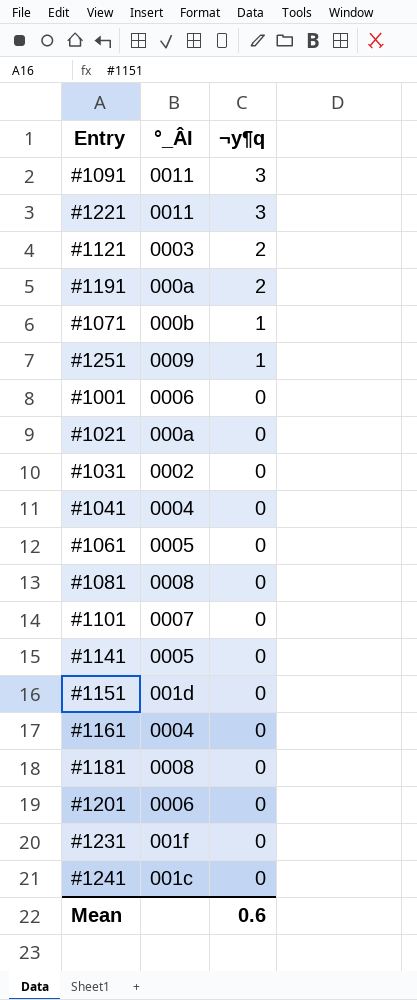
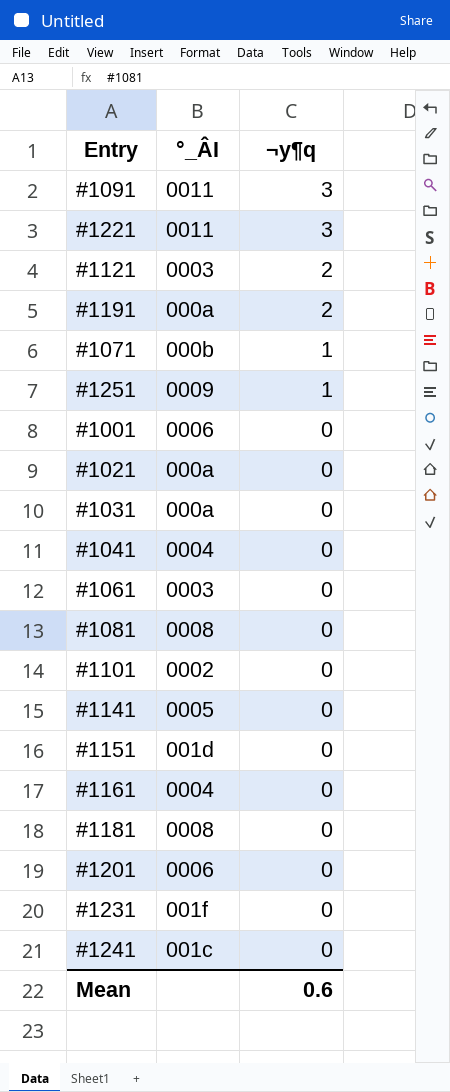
#1031 | °_ÂI: 0002 -> 000a
#1061 | °_ÂI: 0005 -> 0003
#1101 | °_ÂI: 0007 -> 0002

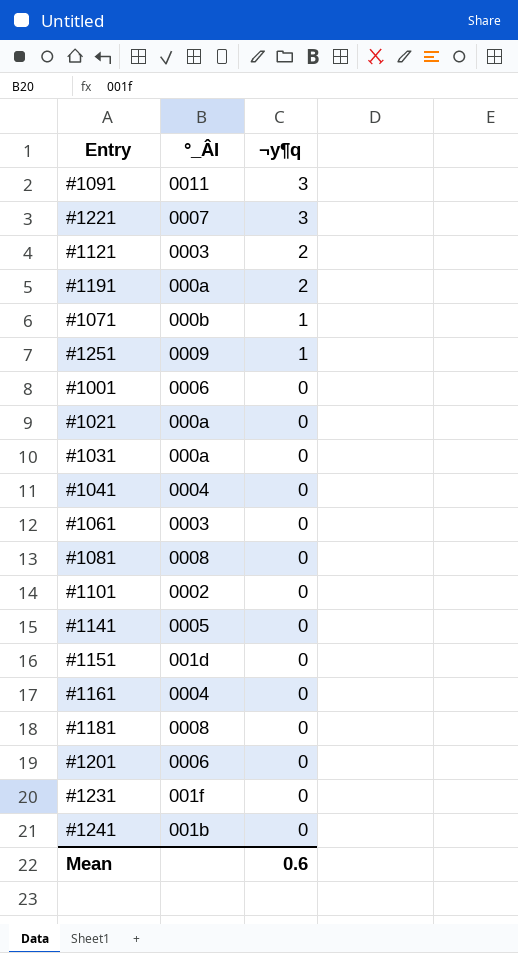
#1221 | °_ÂI: 0011 -> 0007
#1241 | °_ÂI: 001c -> 001b

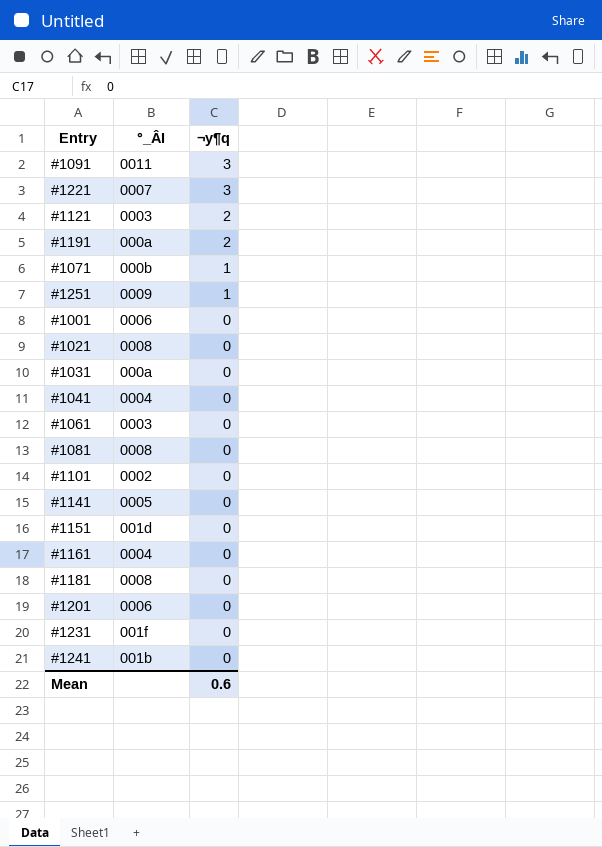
#1021 | °_ÂI: 000a -> 0008

